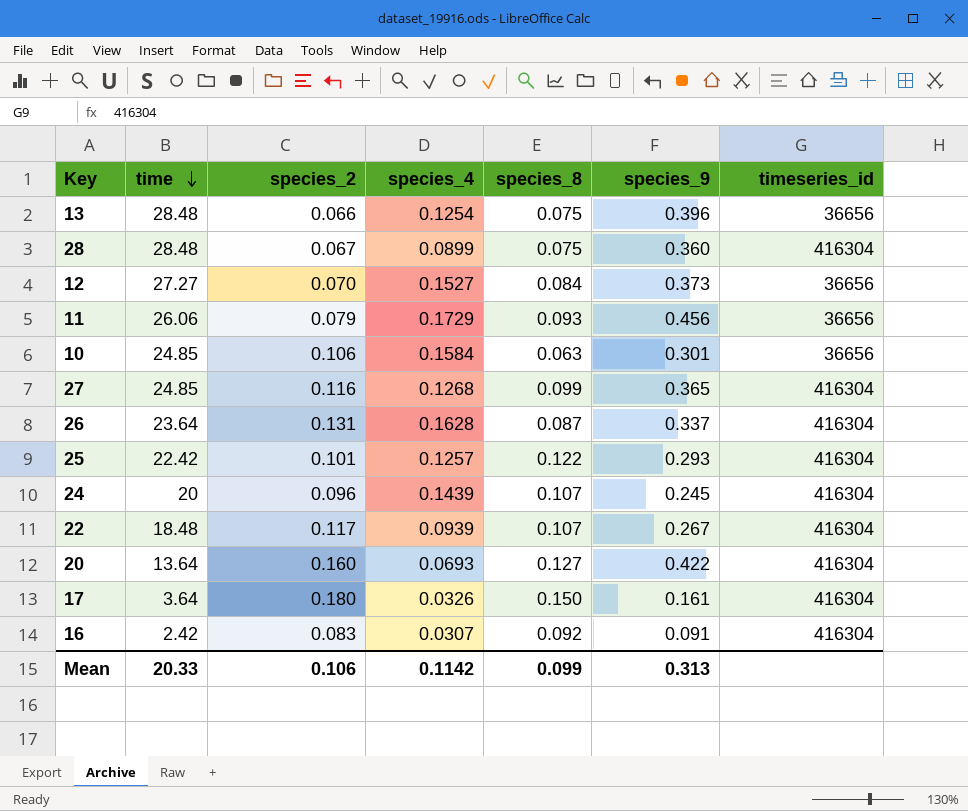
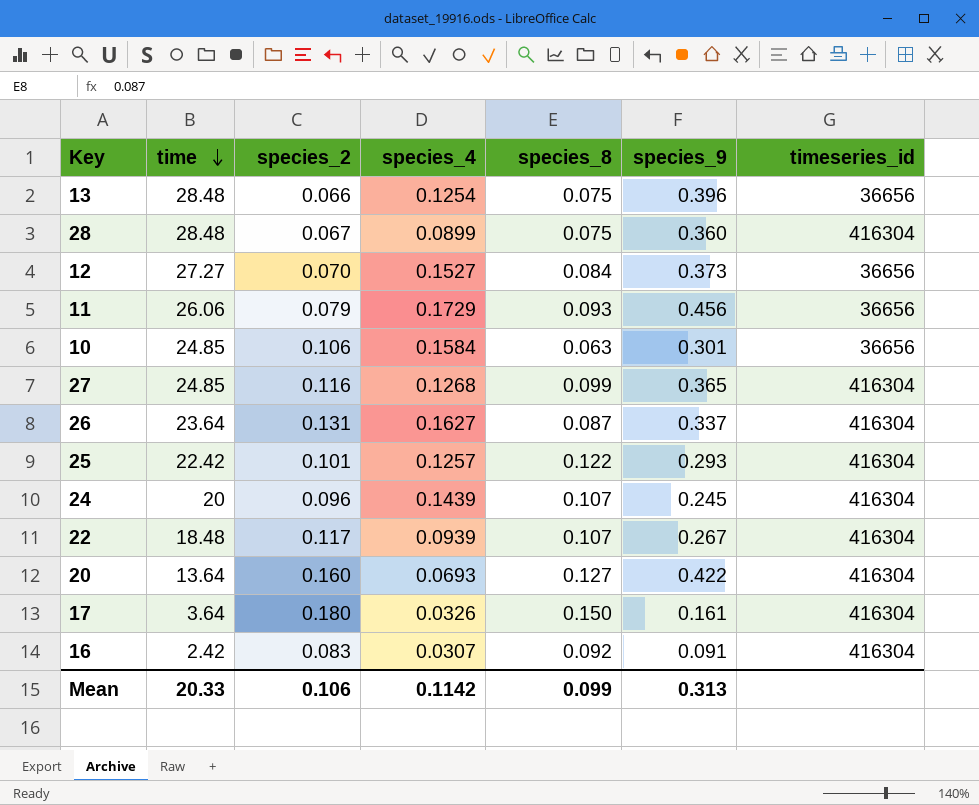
26 | species_4: 0.1628 -> 0.1627

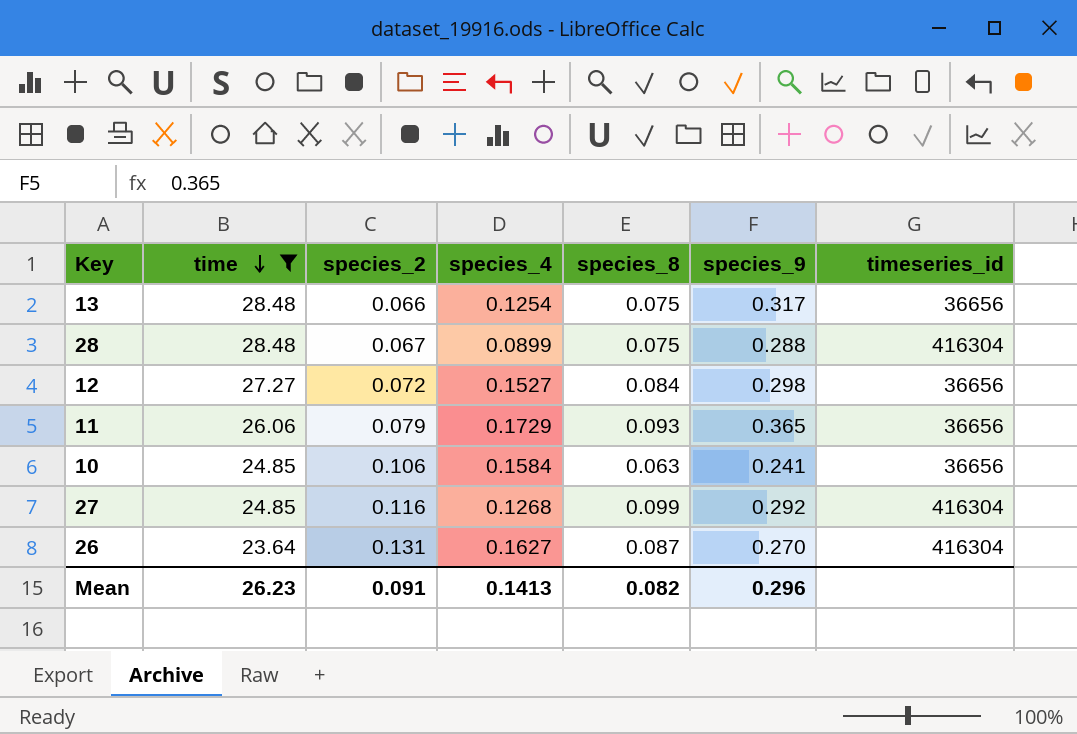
filter: none -> time >= 23.64
13 | species_9: 0.396 -> 0.317
28 | species_9: 0.360 -> 0.288
12 | species_2: 0.070 -> 0.072
12 | species_9: 0.373 -> 0.298
11 | species_9: 0.456 -> 0.365
10 | species_9: 0.301 -> 0.241
27 | species_9: 0.365 -> 0.292
26 | species_9: 0.337 -> 0.270
Mean | time: 20.33 -> 26.23
Mean | species_2: 0.106 -> 0.091
Mean | species_4: 0.1142 -> 0.1413
Mean | species_8: 0.099 -> 0.082
Mean | species_9: 0.313 -> 0.296

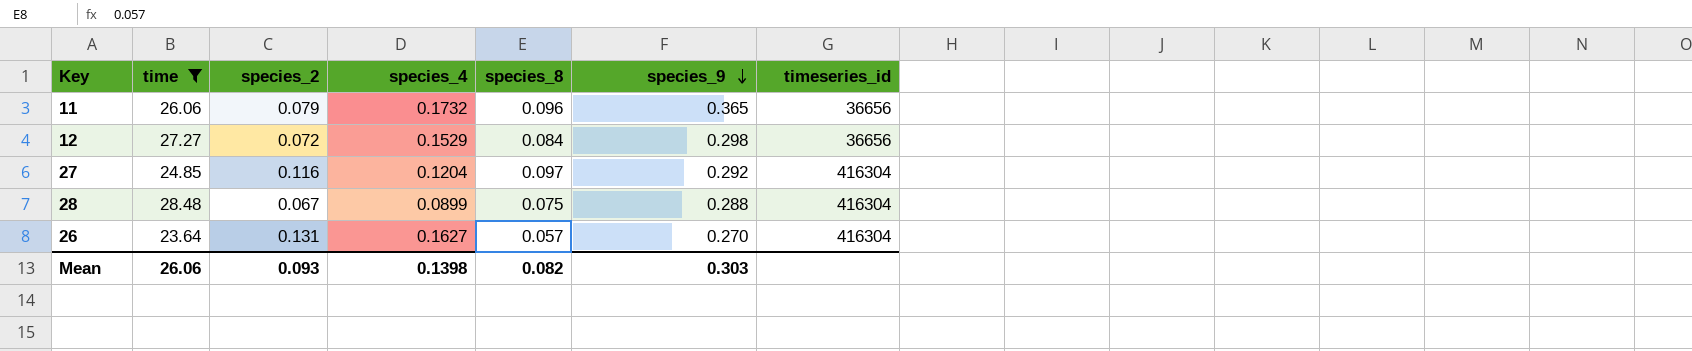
row order: time descending -> species_9 descending
row 13: 28.48 | 0.066 | 0.1254 | 0.075 | 0.317 | 36656 -> none
row 10: 24.85 | 0.106 | 0.1584 | 0.063 | 0.241 | 36656 -> none
11 | species_4: 0.1729 -> 0.1732
11 | species_8: 0.093 -> 0.096
12 | species_4: 0.1527 -> 0.1529
27 | species_4: 0.1268 -> 0.1204
27 | species_8: 0.099 -> 0.097
26 | species_8: 0.087 -> 0.057
Mean | time: 26.23 -> 26.06
Mean | species_2: 0.091 -> 0.093
Mean | species_4: 0.1413 -> 0.1398
Mean | species_9: 0.296 -> 0.303

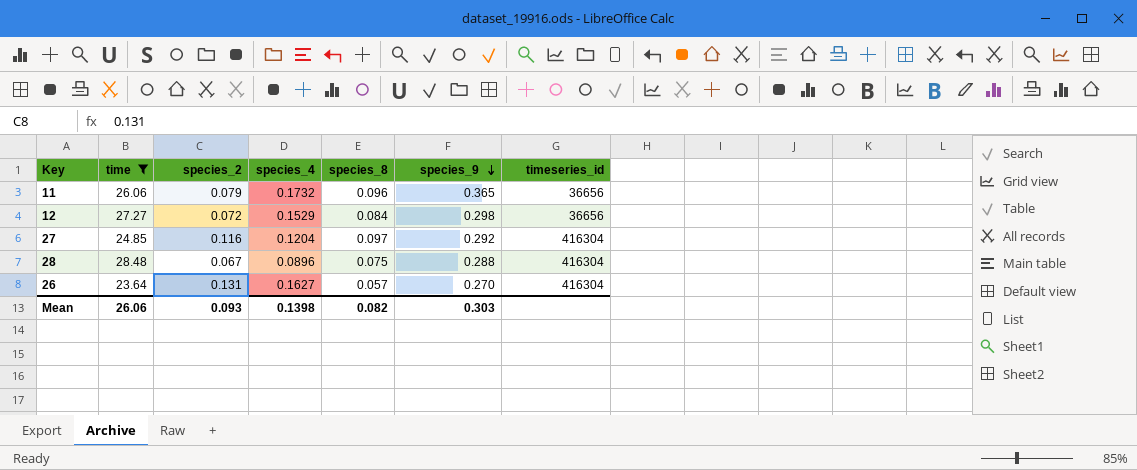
28 | species_4: 0.0899 -> 0.0896

